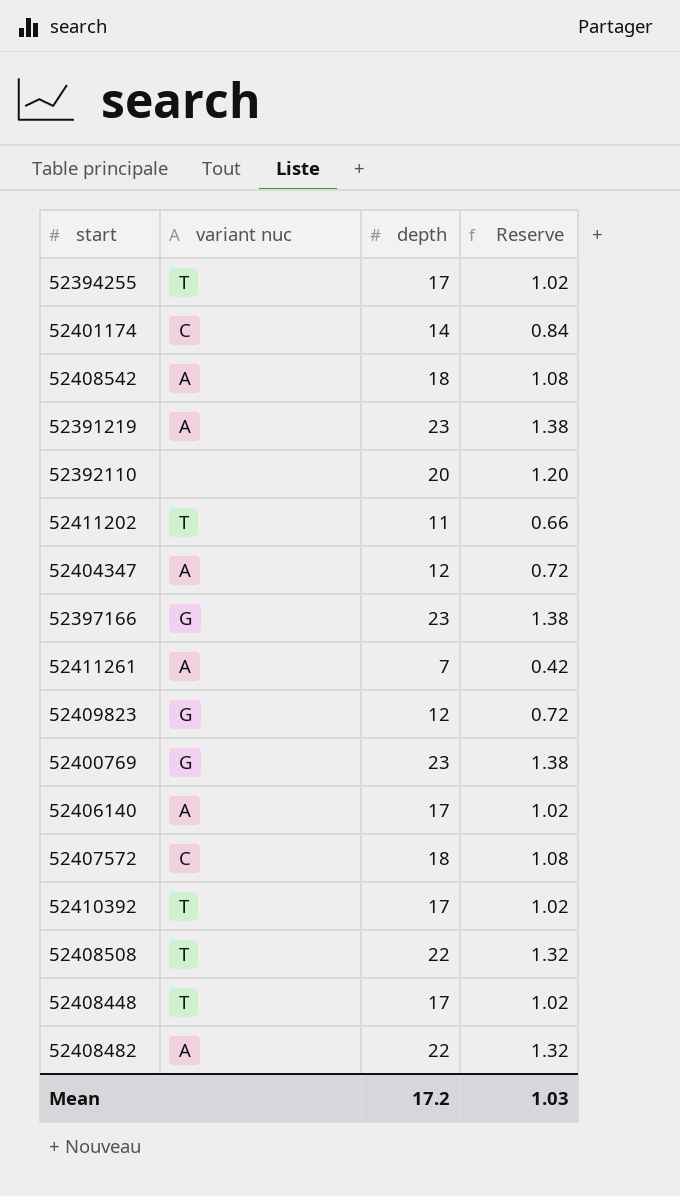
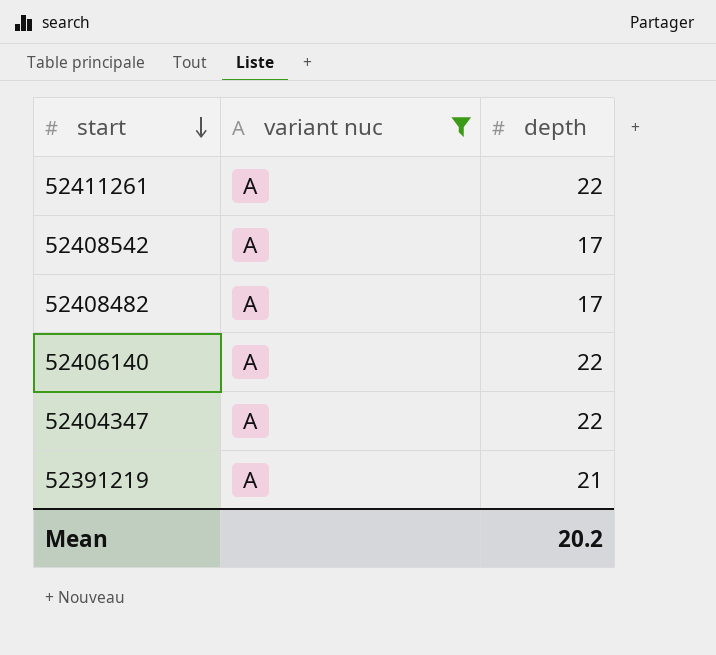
filter: none -> variant nuc = A
row order: none -> start descending
column Reserve | formula: [depth] * 0.06 -> none
52411261 | depth: 7 -> 22
52408542 | depth: 18 -> 17
52408482 | depth: 22 -> 17
52406140 | depth: 17 -> 22
52404347 | depth: 12 -> 22
52391219 | depth: 23 -> 21
Mean | depth: 17.2 -> 20.2

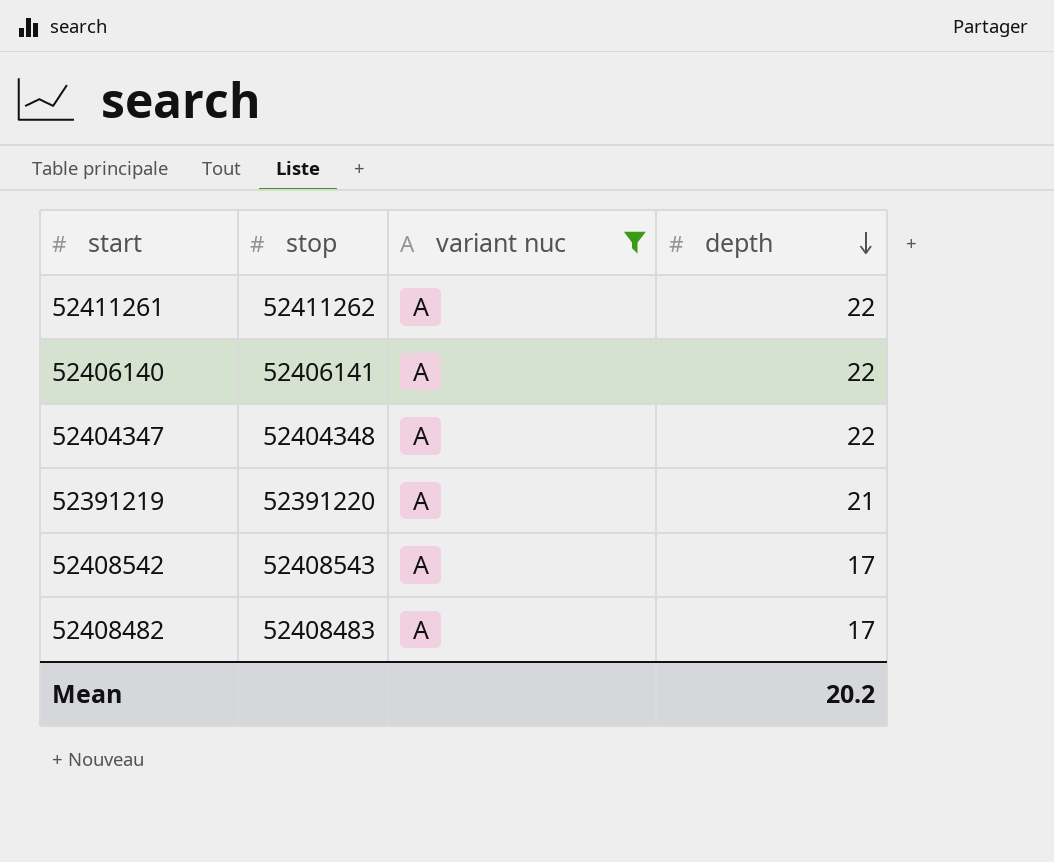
row order: start descending -> depth descending
column stop | position: none -> 2

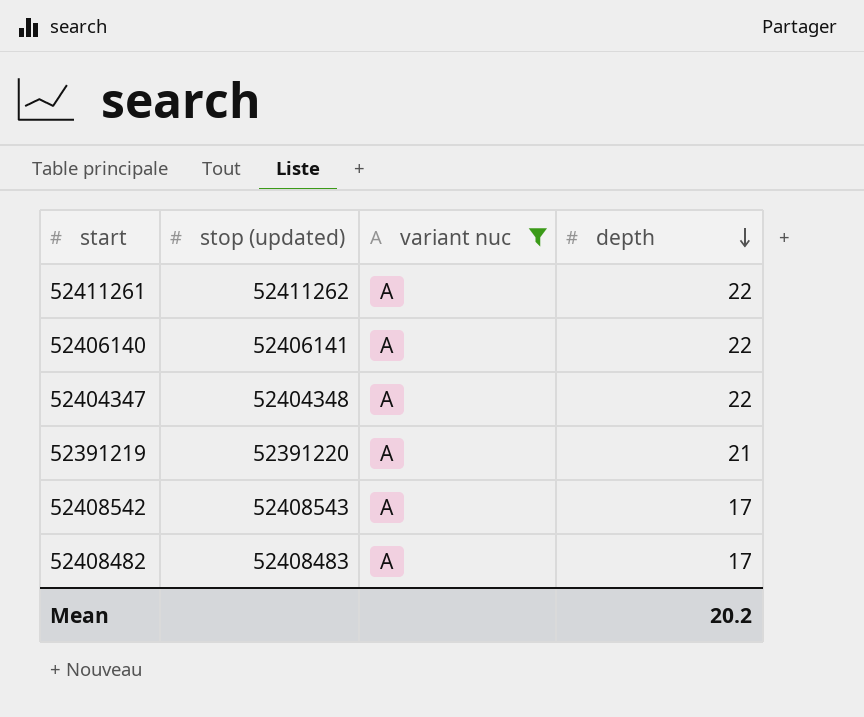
column name: stop -> stop (updated)

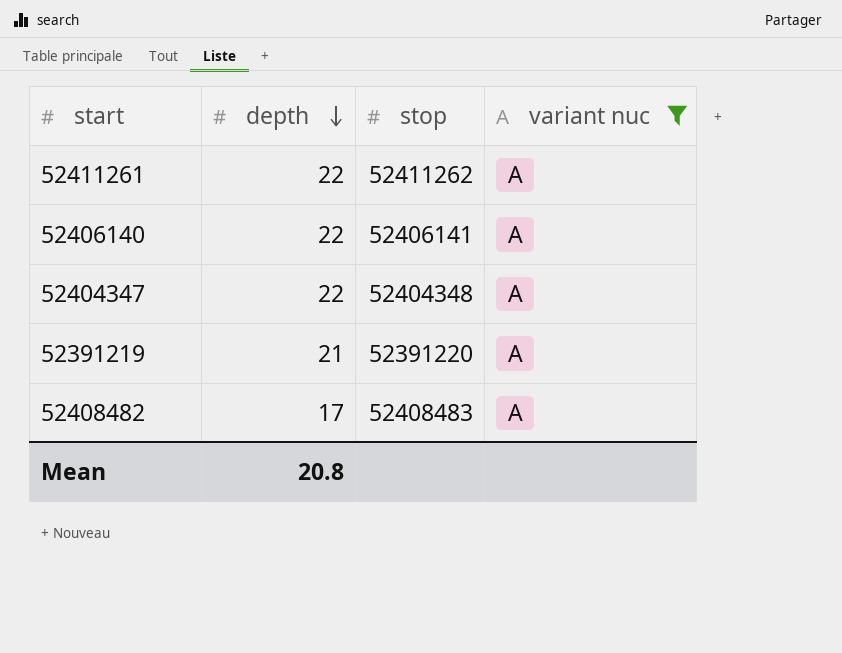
column depth | position: 4 -> 2
column name: stop (updated) -> stop
row 52408542: 52408543 | A | 17 -> none
Mean | depth: 20.2 -> 20.8

